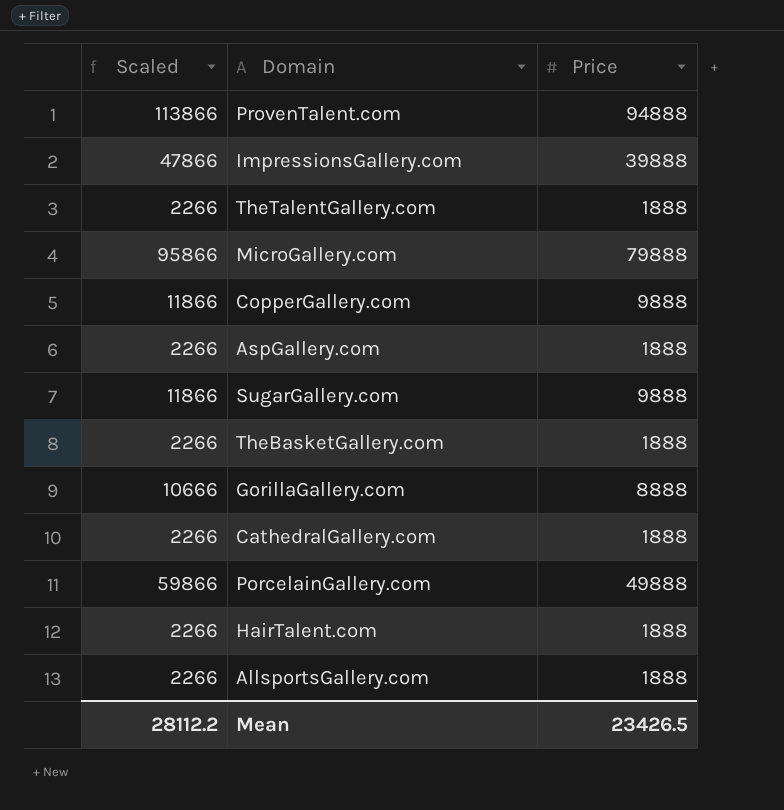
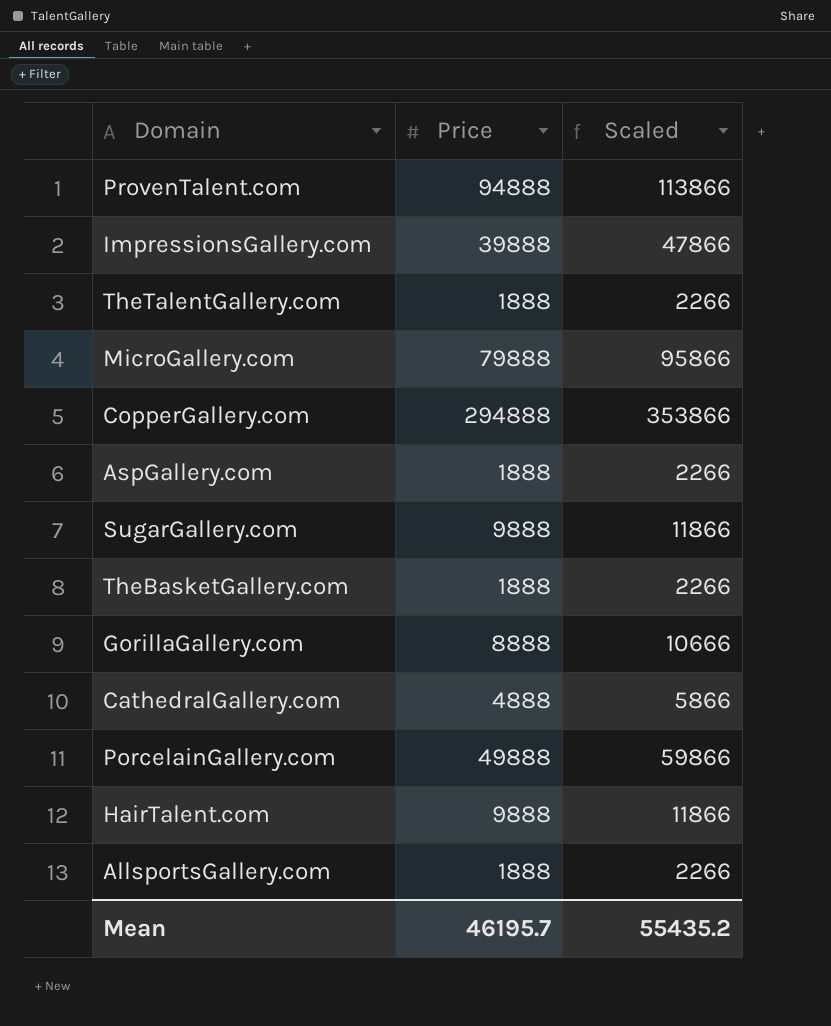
column Scaled | position: 1 -> 3
CopperGallery.com | Price: 9888 -> 294888
CopperGallery.com | Scaled: 11866 -> 353866
CathedralGallery.com | Price: 1888 -> 4888
CathedralGallery.com | Scaled: 2266 -> 5866
HairTalent.com | Price: 1888 -> 9888
HairTalent.com | Scaled: 2266 -> 11866
Mean | Price: 23426.5 -> 46195.7
Mean | Scaled: 28112.2 -> 55435.2

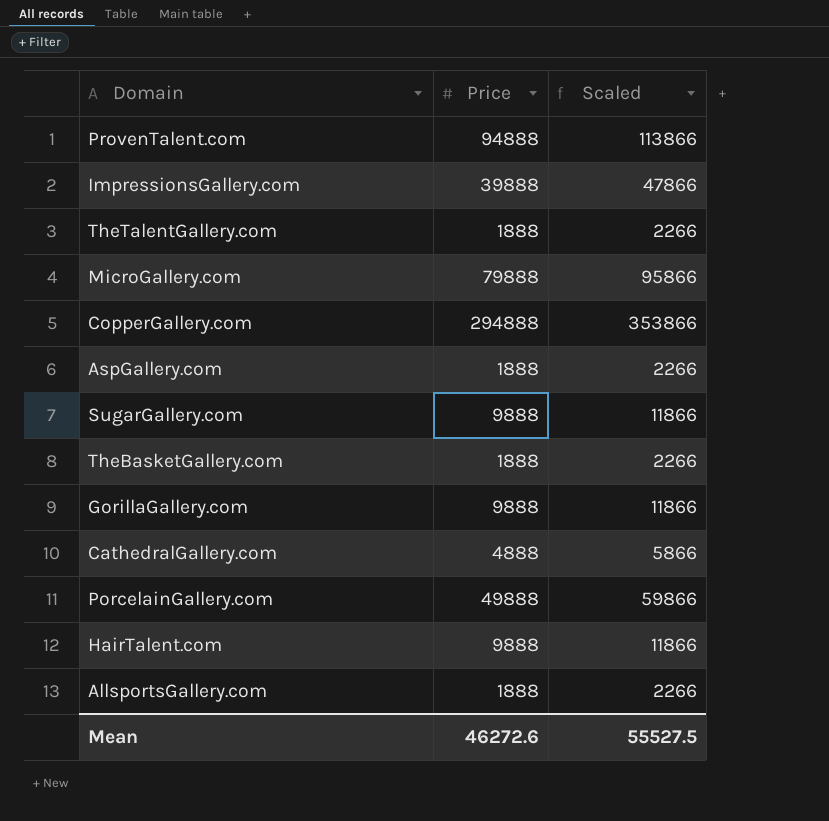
GorillaGallery.com | Price: 8888 -> 9888
GorillaGallery.com | Scaled: 10666 -> 11866
Mean | Price: 46195.7 -> 46272.6
Mean | Scaled: 55435.2 -> 55527.5

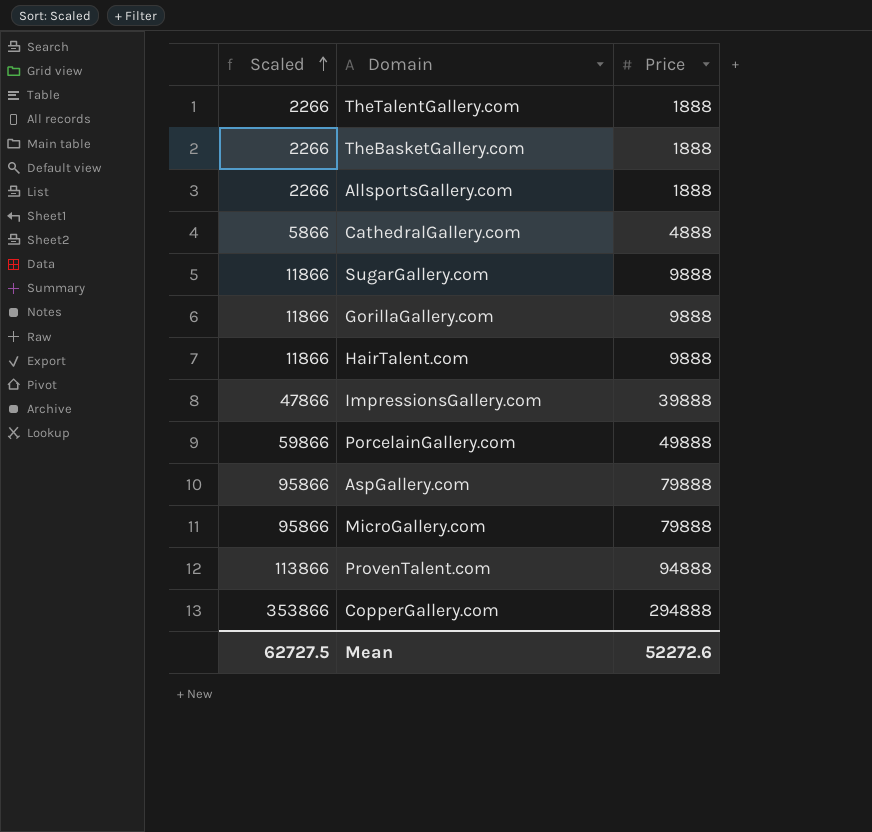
row order: none -> Scaled ascending
column Scaled | position: 3 -> 1
AspGallery.com | Scaled: 2266 -> 95866
AspGallery.com | Price: 1888 -> 79888
Mean | Scaled: 55527.5 -> 62727.5
Mean | Price: 46272.6 -> 52272.6

